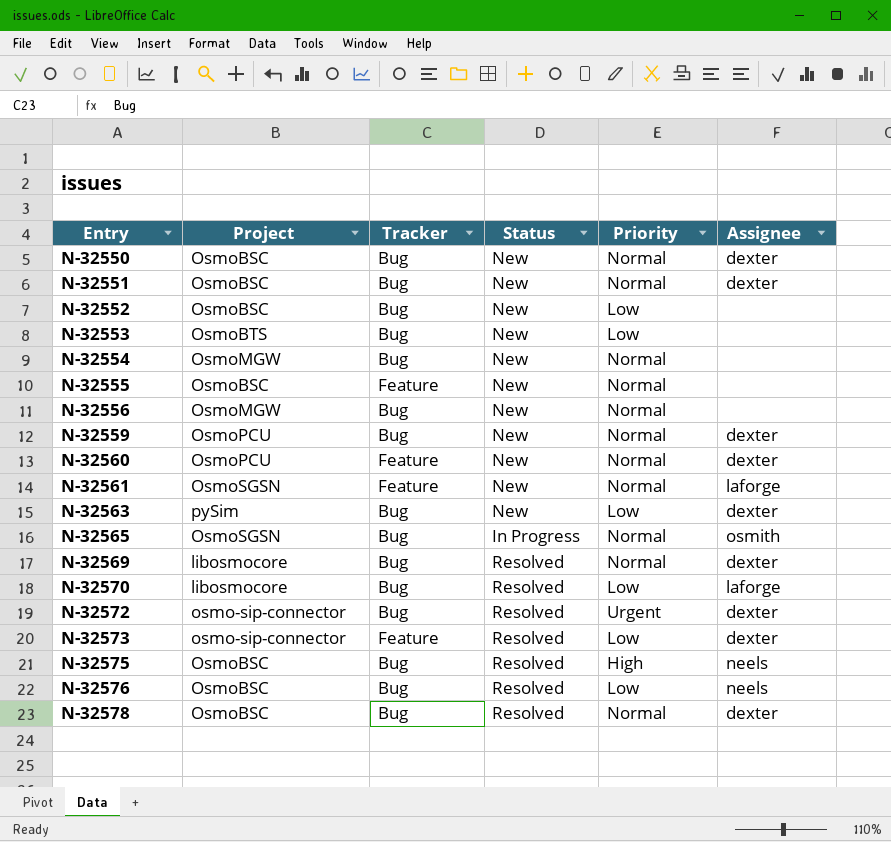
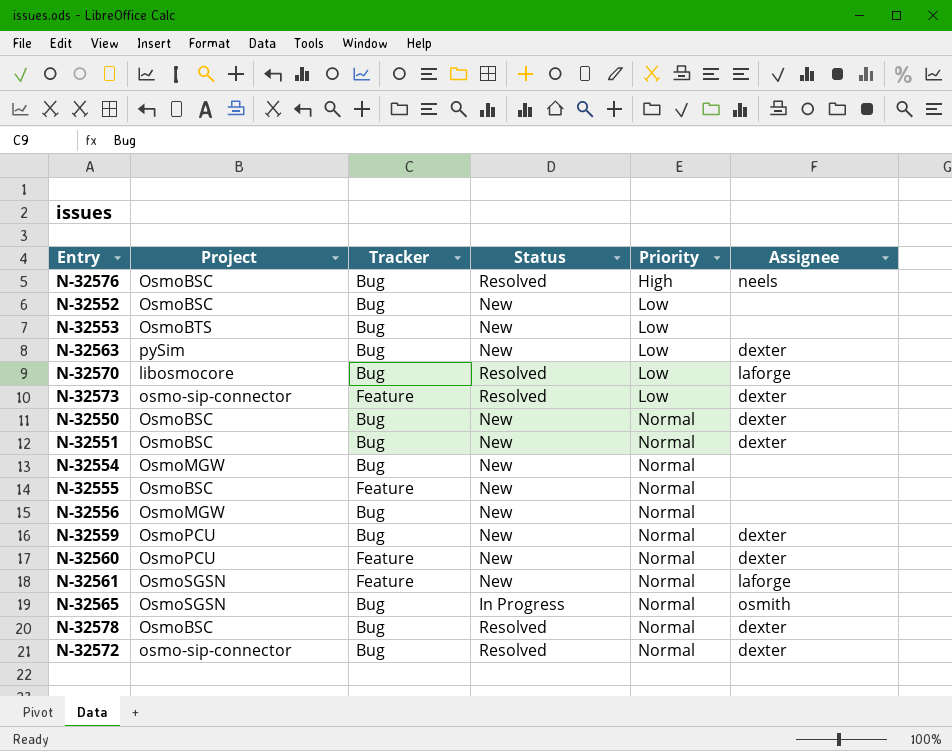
row order: Entry ascending -> Priority ascending
row N-32569: libosmocore | Bug | Resolved | Normal | dexter -> none
row N-32575: OsmoBSC | Bug | Resolved | High | neels -> none
N-32576 | Priority: Low -> High
N-32572 | Priority: Urgent -> Normal

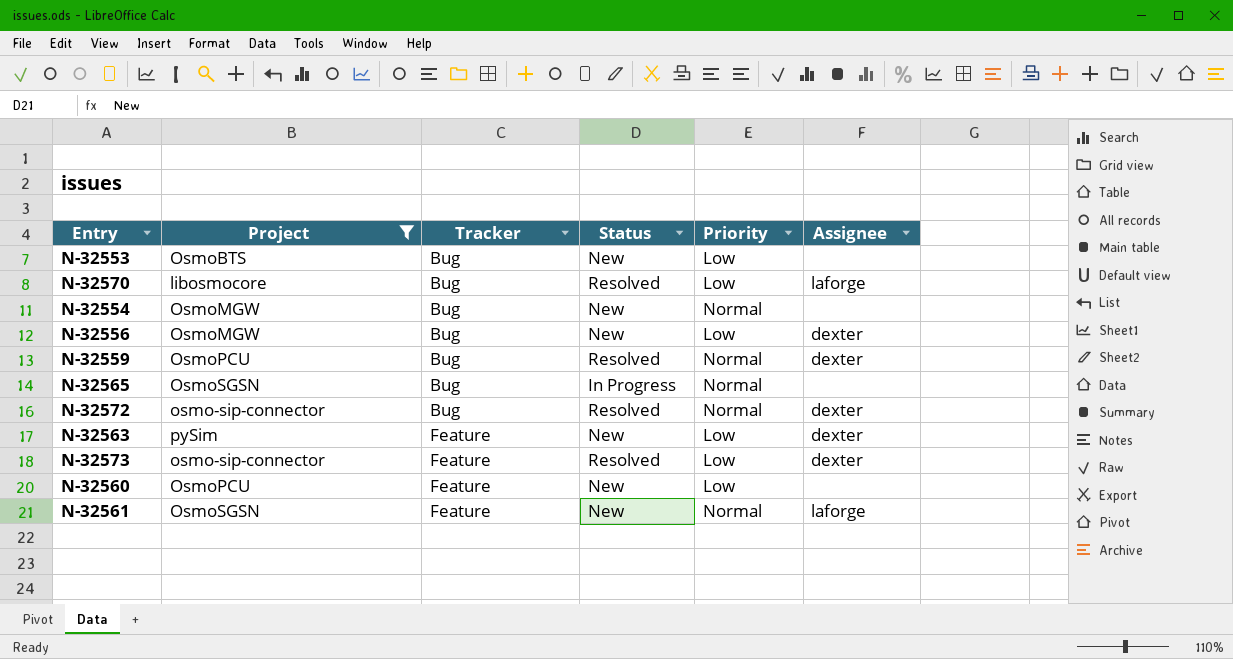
filter: none -> Project != OsmoBSC
row order: Priority ascending -> Tracker ascending
N-32556 | Priority: Normal -> Low
N-32556 | Assignee: none -> dexter
N-32559 | Status: New -> Resolved
N-32565 | Assignee: osmith -> none
N-32563 | Tracker: Bug -> Feature
N-32560 | Priority: Normal -> Low
N-32560 | Assignee: dexter -> none

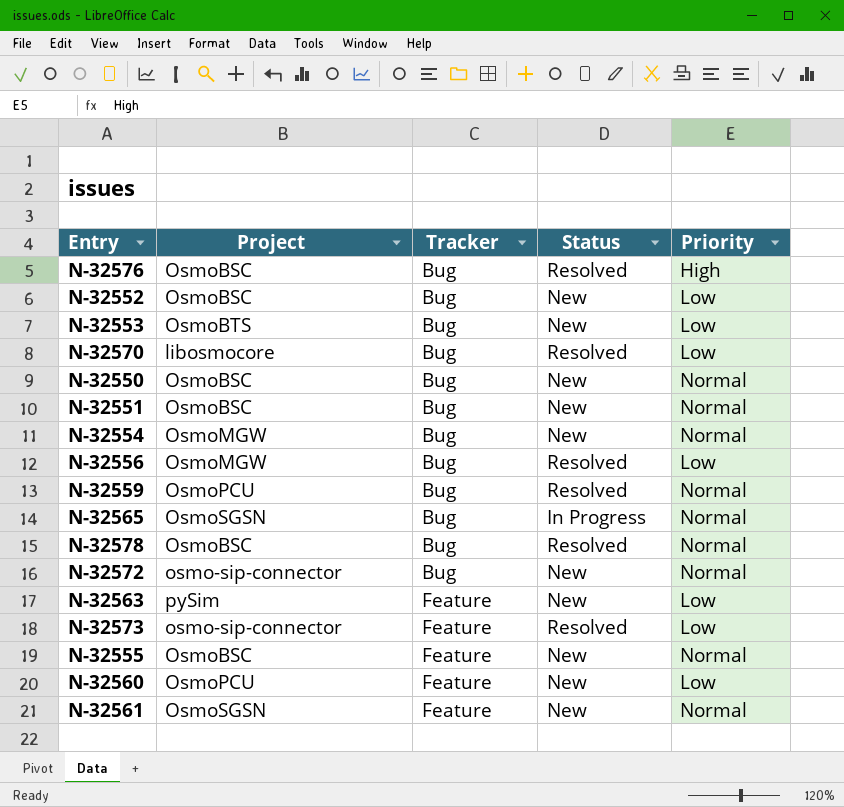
filter: Project != OsmoBSC -> none
column Assignee | position: 6 -> none
N-32556 | Status: New -> Resolved
N-32572 | Status: Resolved -> New

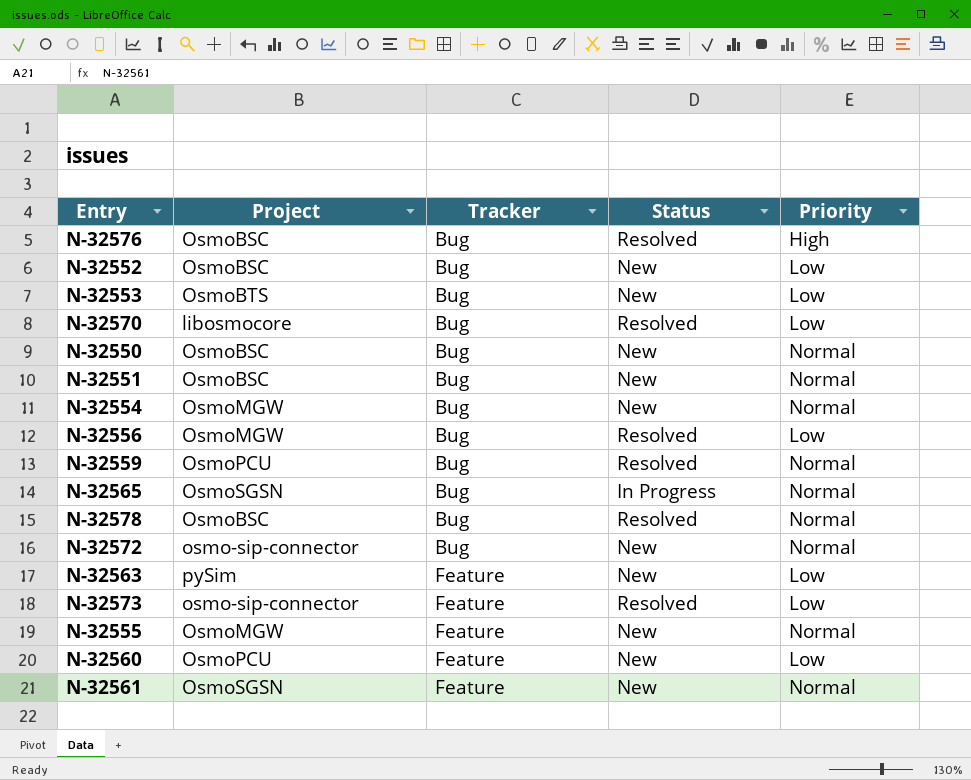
N-32555 | Project: OsmoBSC -> OsmoMGW

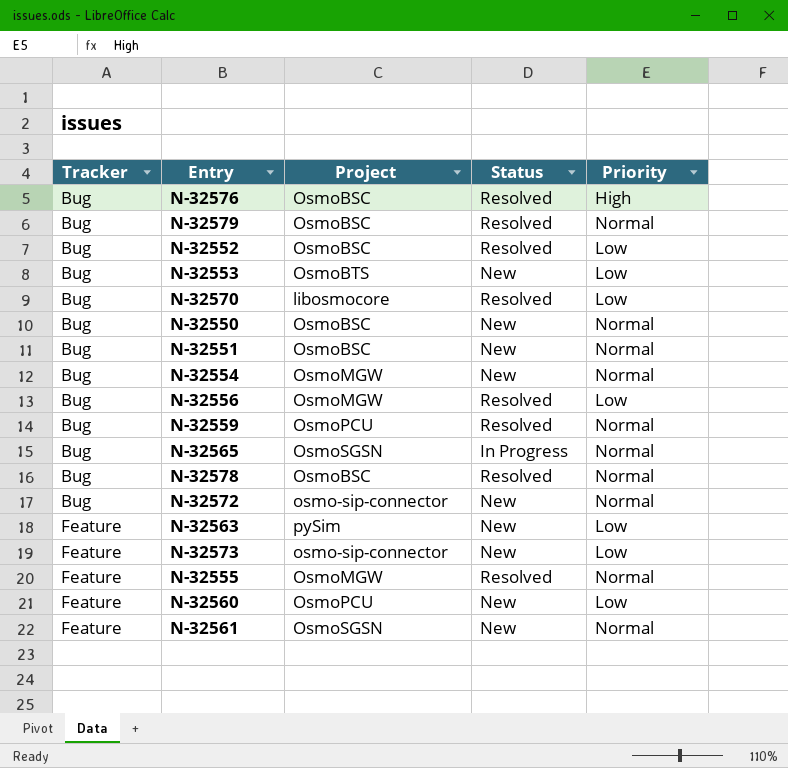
column Tracker | position: 3 -> 1
row N-32579: none -> Bug | OsmoBSC | Resolved | Normal
N-32552 | Status: New -> Resolved
N-32573 | Status: Resolved -> New
N-32555 | Status: New -> Resolved

